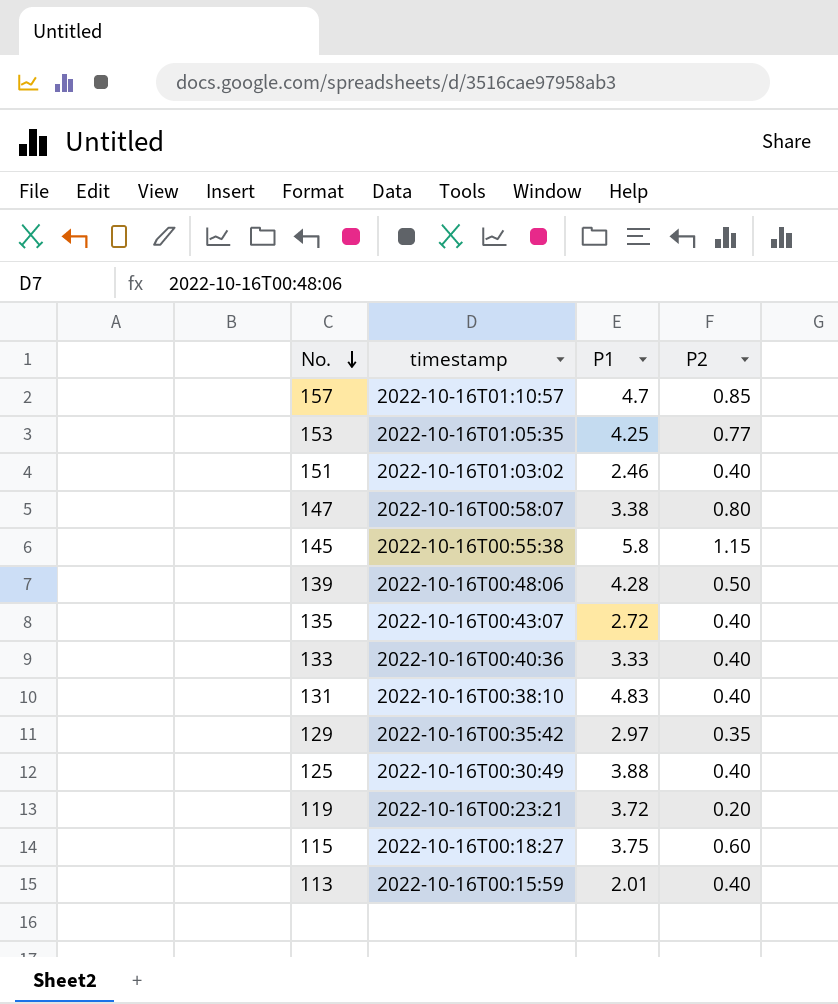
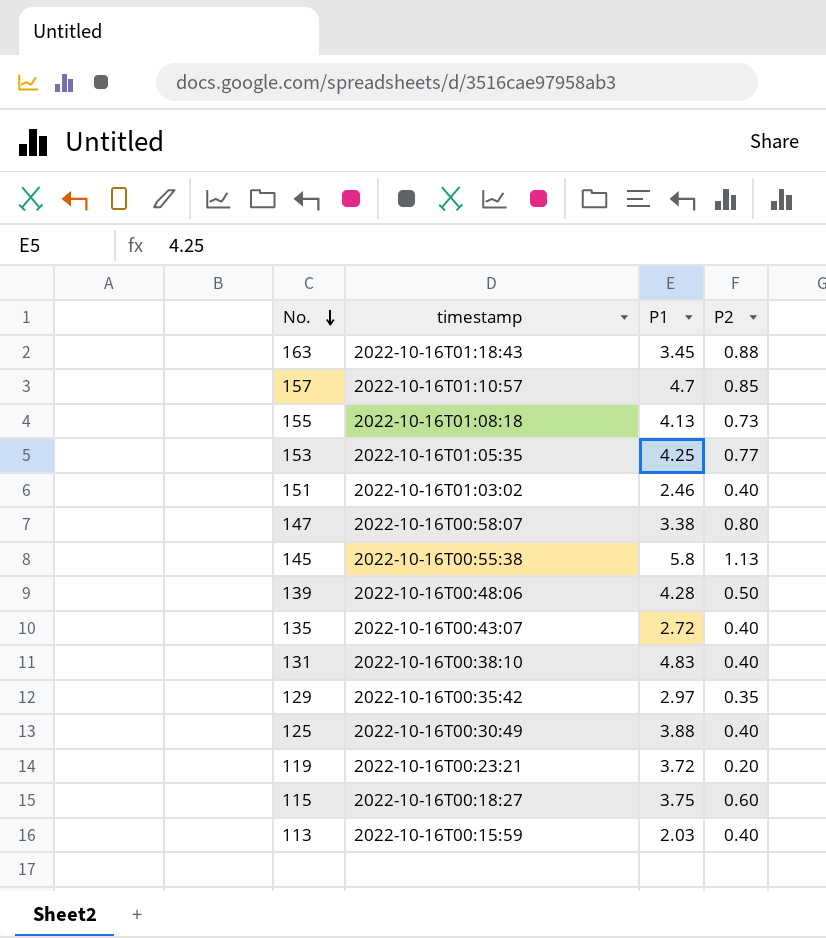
row 133: 2022-10-16T00:40:36 | 3.33 | 0.40 -> none
row 163: none -> 2022-10-16T01:18:43 | 3.45 | 0.88
row 155: none -> 2022-10-16T01:08:18 | 4.13 | 0.73
145 | P2: 1.15 -> 1.13
113 | P1: 2.01 -> 2.03

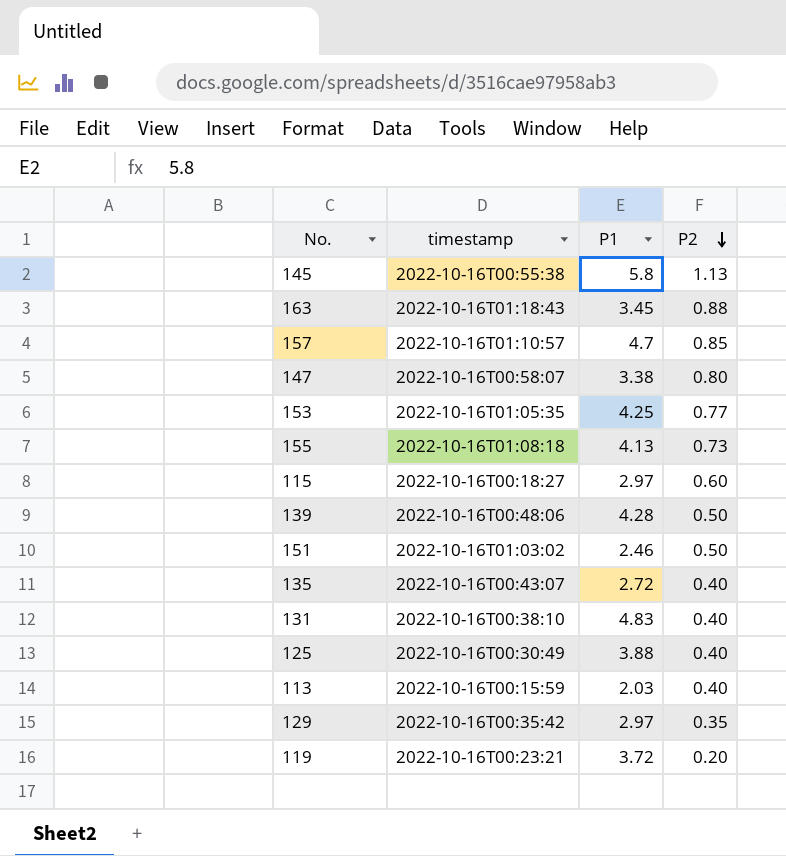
row order: No. descending -> P2 descending
115 | P1: 3.75 -> 2.97
151 | P2: 0.40 -> 0.50

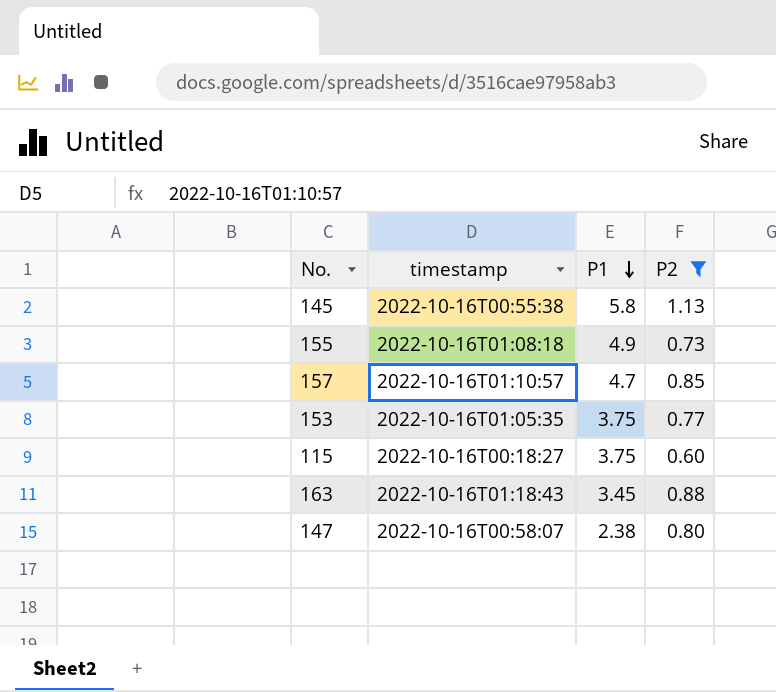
filter: none -> P2 >= 0.60
row order: P2 descending -> P1 descending
155 | P1: 4.13 -> 4.9
153 | P1: 4.25 -> 3.75
115 | P1: 2.97 -> 3.75
147 | P1: 3.38 -> 2.38

